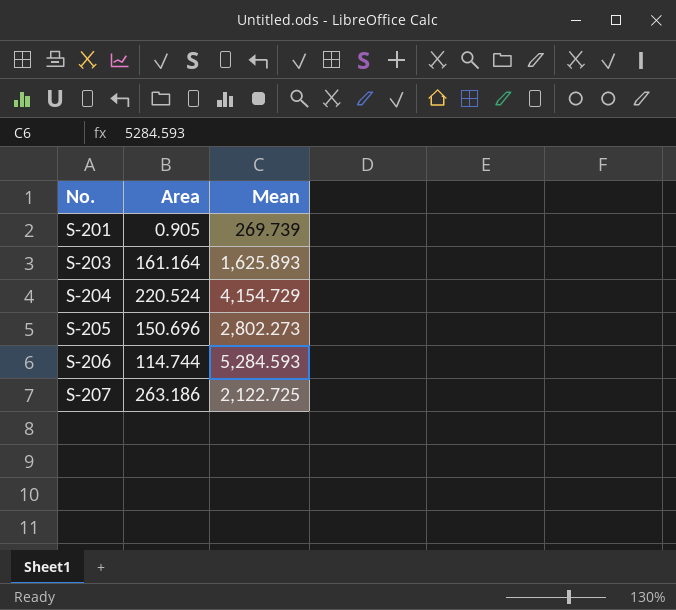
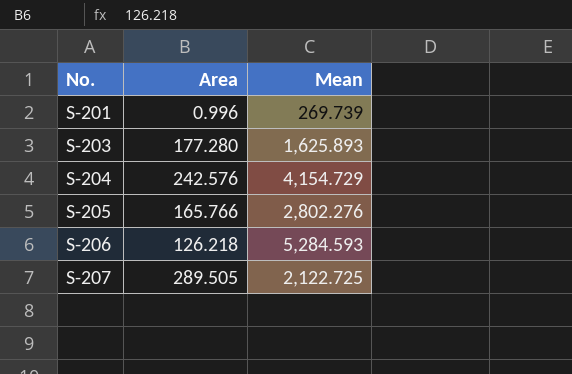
S-201 | Area: 0.905 -> 0.996
S-203 | Area: 161.164 -> 177.280
S-204 | Area: 220.524 -> 242.576
S-205 | Area: 150.696 -> 165.766
S-205 | Mean: 2,802.273 -> 2,802.276
S-206 | Area: 114.744 -> 126.218
S-207 | Area: 263.186 -> 289.505

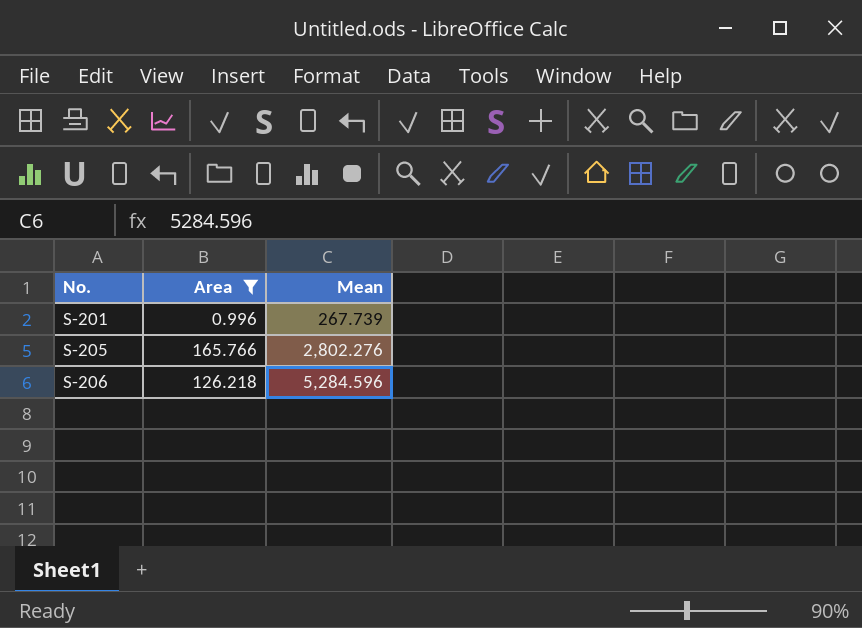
filter: none -> Area <= 165.766
S-201 | Mean: 269.739 -> 267.739
S-206 | Mean: 5,284.593 -> 5,284.596

